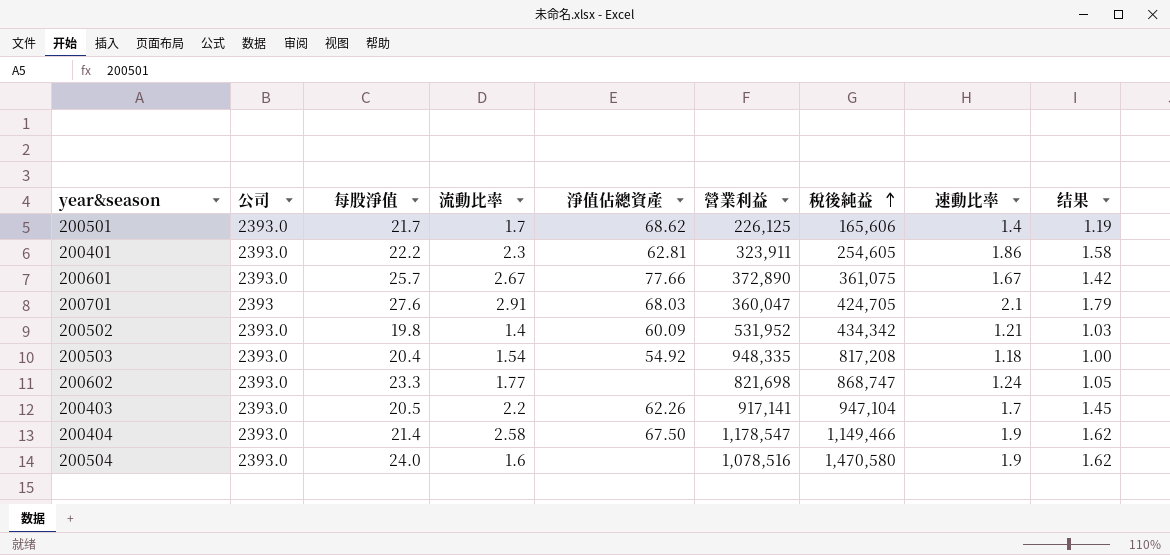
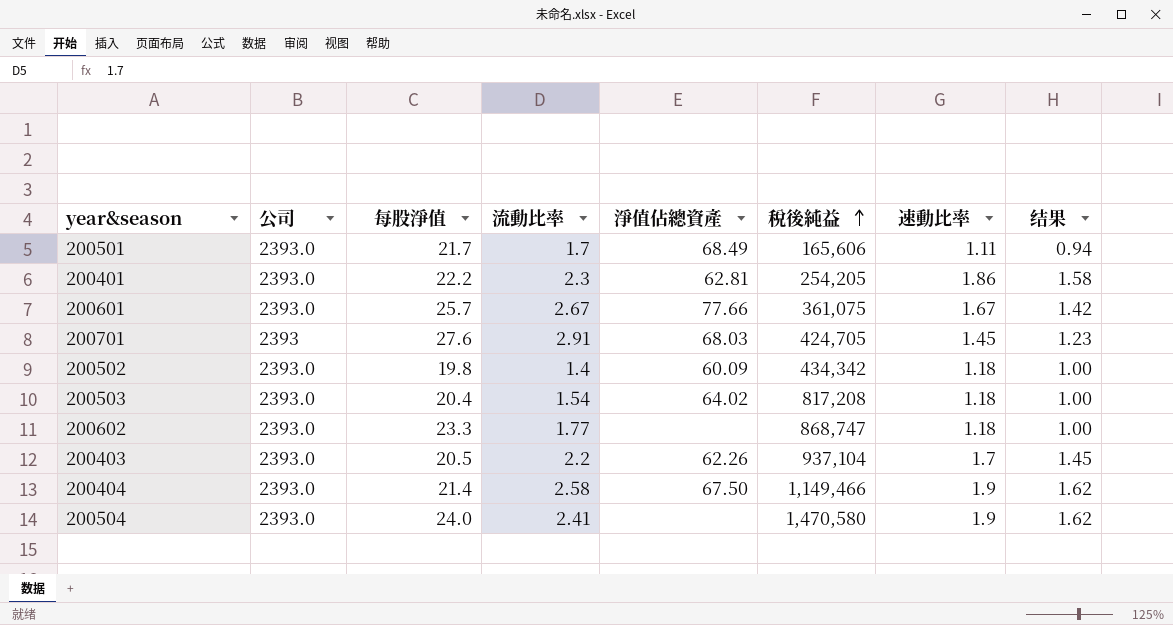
column 營業利益 | position: 6 -> none
200501 | 淨值佔總資產: 68.62 -> 68.49
200501 | 速動比率: 1.4 -> 1.11
200501 | 结果: 1.19 -> 0.94
200401 | 稅後純益: 254,605 -> 254,205
200701 | 速動比率: 2.1 -> 1.45
200701 | 结果: 1.79 -> 1.23
200502 | 速動比率: 1.21 -> 1.18
200502 | 结果: 1.03 -> 1.00
200503 | 淨值佔總資產: 54.92 -> 64.02
200602 | 速動比率: 1.24 -> 1.18
200602 | 结果: 1.05 -> 1.00
200403 | 稅後純益: 947,104 -> 937,104
200504 | 流動比率: 1.6 -> 2.41

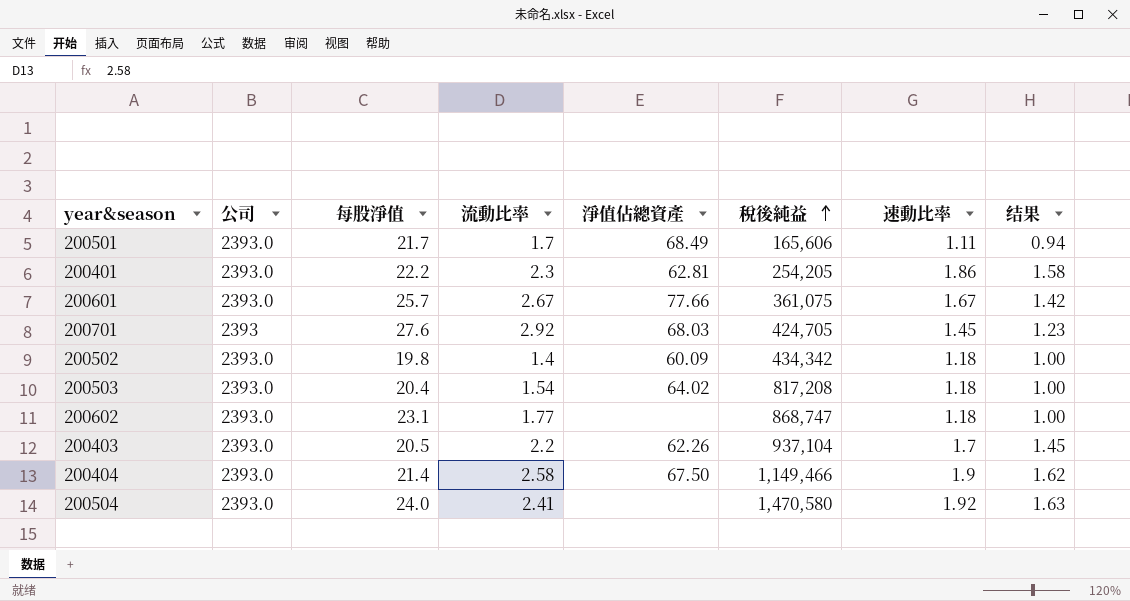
200701 | 流動比率: 2.91 -> 2.92
200602 | 每股淨值: 23.3 -> 23.1
200504 | 速動比率: 1.9 -> 1.92
200504 | 结果: 1.62 -> 1.63

